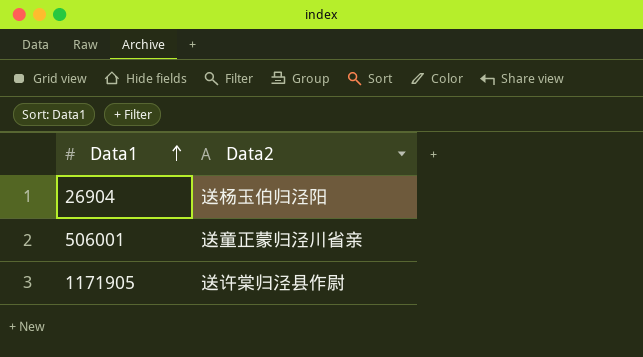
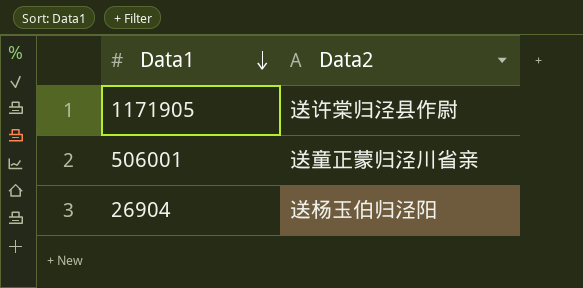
row order: Data1 ascending -> Data1 descending

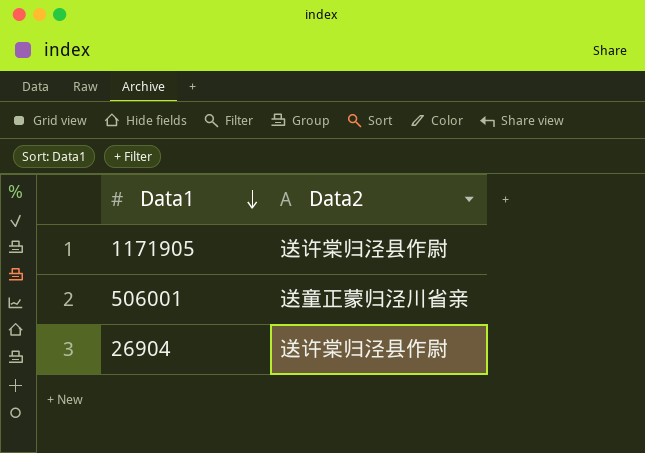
26904 | Data2: 送杨玉伯归泾阳 -> 送许棠归泾县作尉

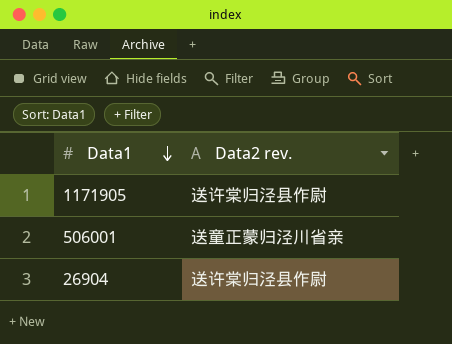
column name: Data2 -> Data2 rev.

